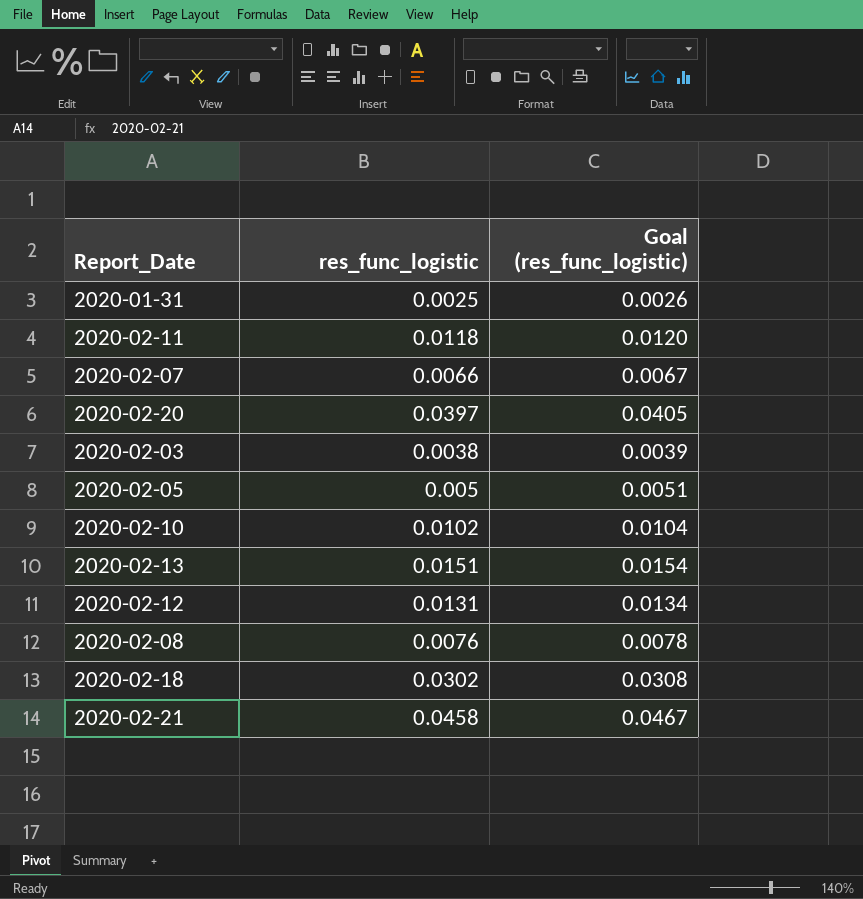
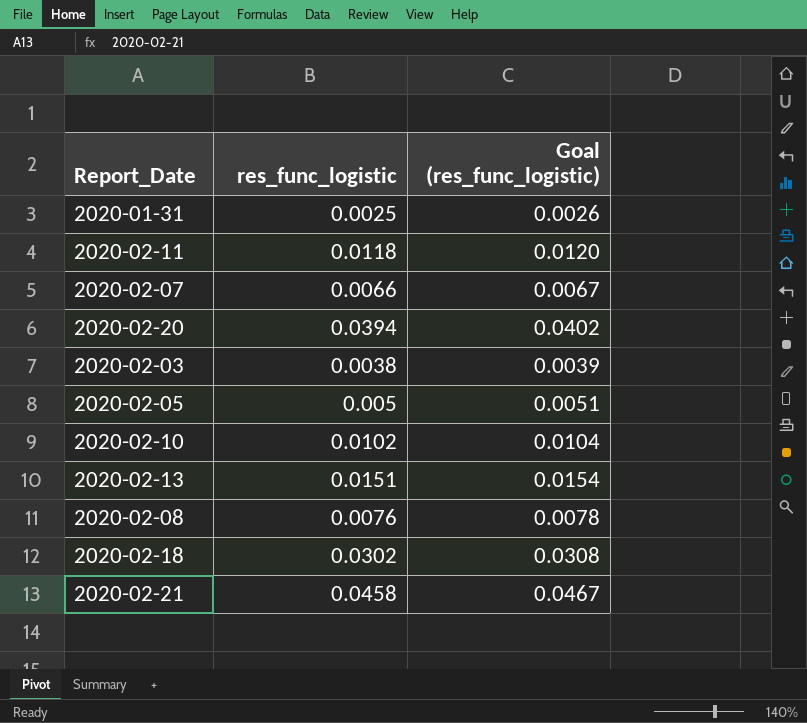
row 2020-02-12: 0.0131 | 0.0134 -> none
2020-02-20 | res_func_logistic: 0.0397 -> 0.0394
2020-02-20 | Goal (res_func_logistic): 0.0405 -> 0.0402

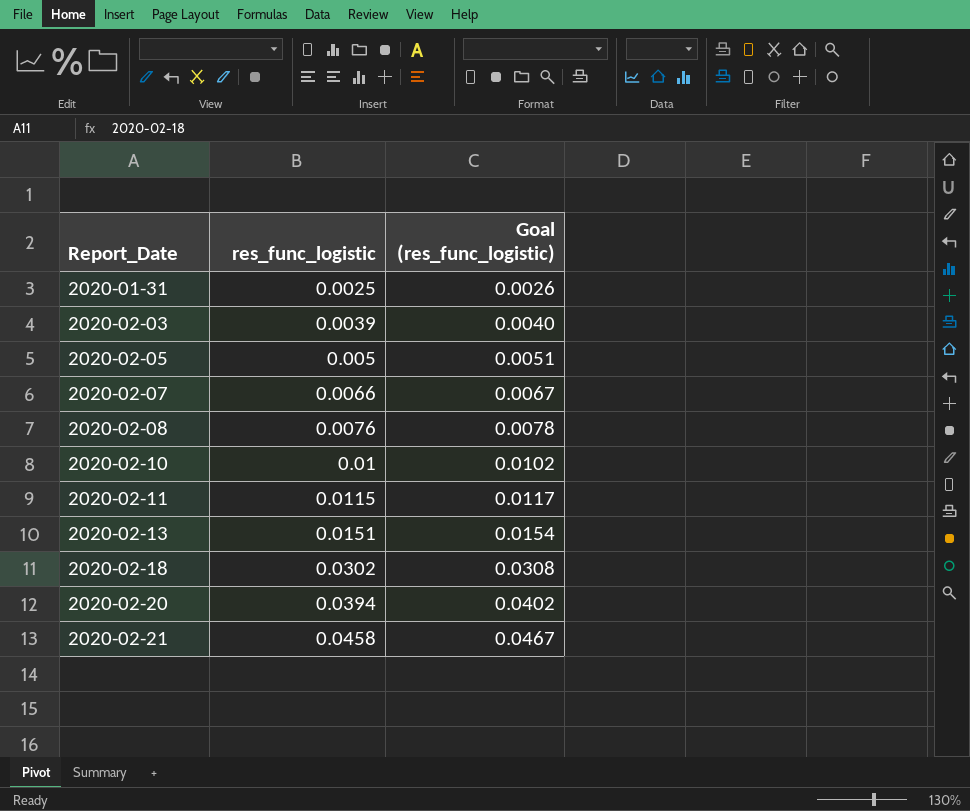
row order: none -> Report_Date ascending
2020-02-03 | res_func_logistic: 0.0038 -> 0.0039
2020-02-03 | Goal (res_func_logistic): 0.0039 -> 0.0040
2020-02-10 | res_func_logistic: 0.0102 -> 0.01
2020-02-10 | Goal (res_func_logistic): 0.0104 -> 0.0102
2020-02-11 | res_func_logistic: 0.0118 -> 0.0115
2020-02-11 | Goal (res_func_logistic): 0.0120 -> 0.0117

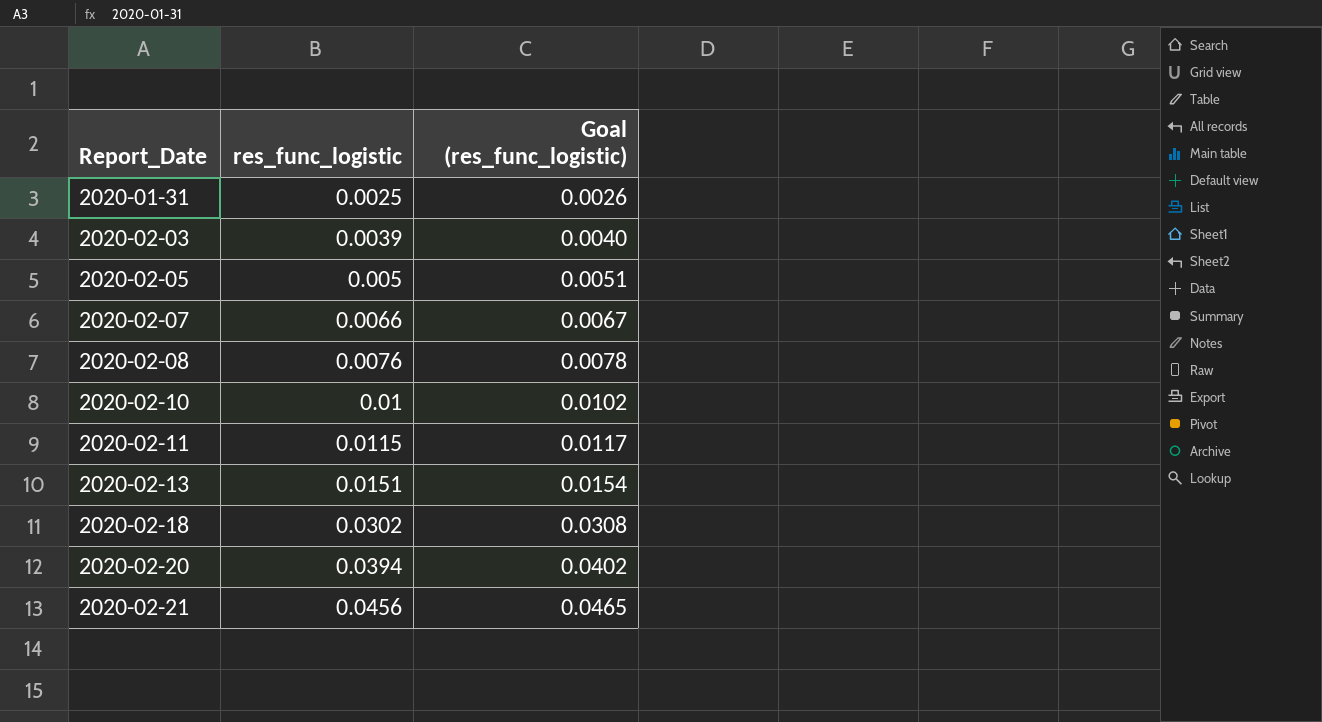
2020-02-21 | res_func_logistic: 0.0458 -> 0.0456
2020-02-21 | Goal (res_func_logistic): 0.0467 -> 0.0465

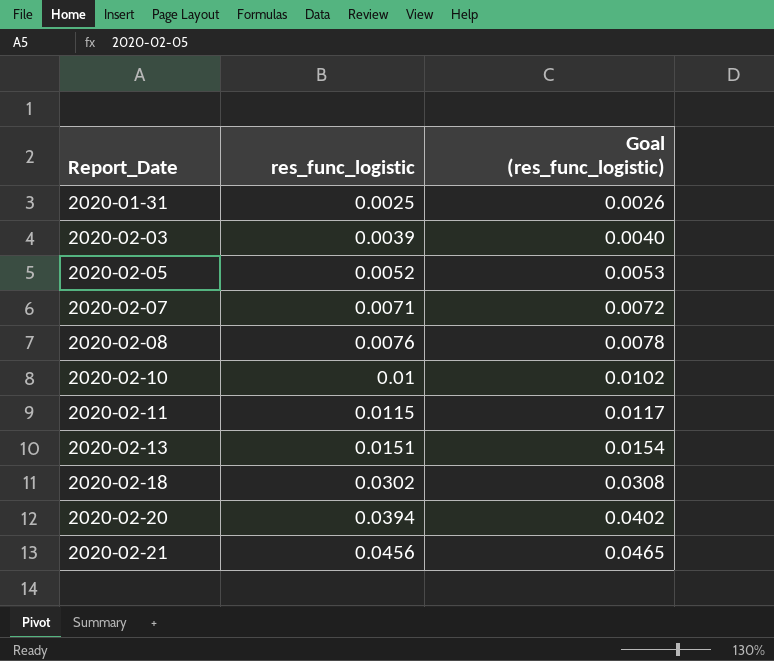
2020-02-05 | res_func_logistic: 0.005 -> 0.0052
2020-02-05 | Goal (res_func_logistic): 0.0051 -> 0.0053
2020-02-07 | res_func_logistic: 0.0066 -> 0.0071
2020-02-07 | Goal (res_func_logistic): 0.0067 -> 0.0072

